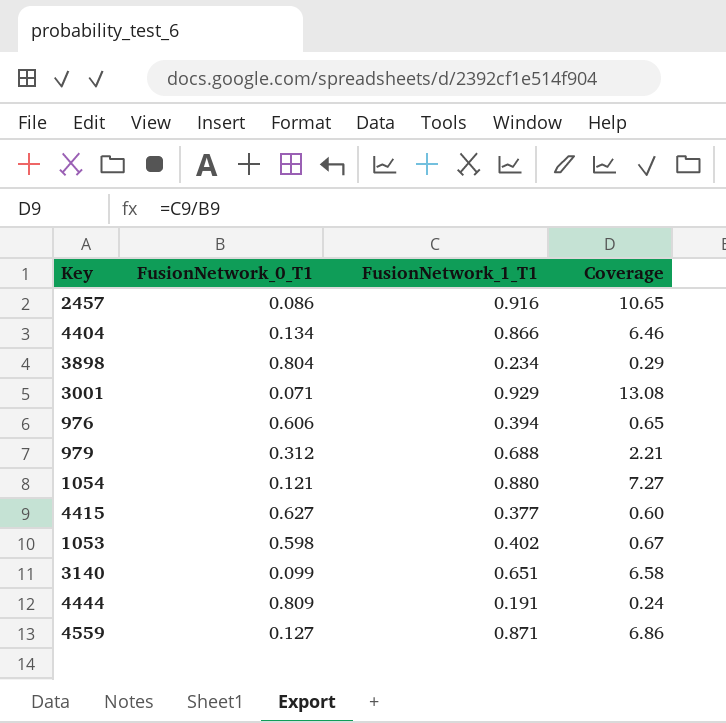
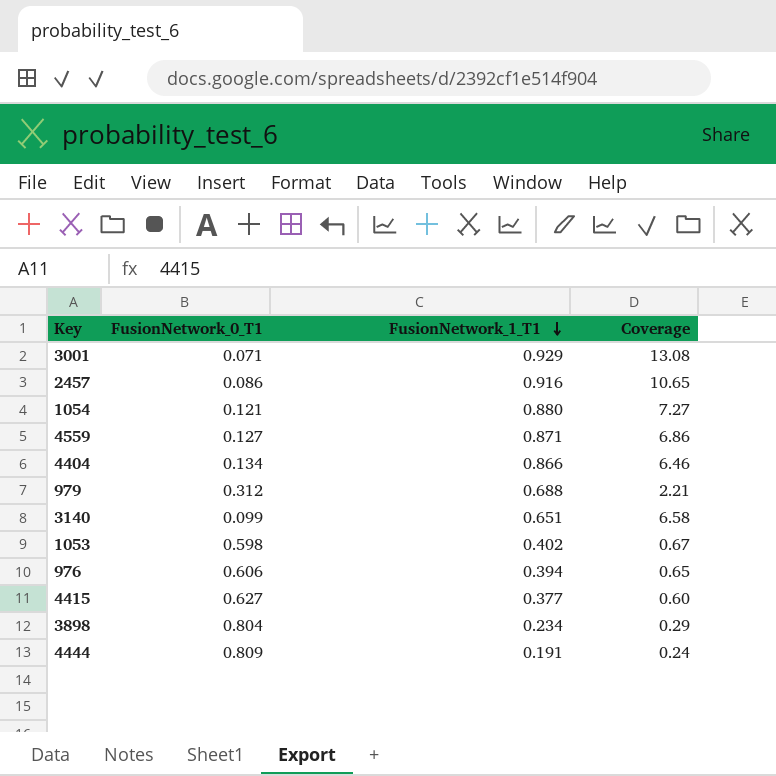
row order: none -> FusionNetwork_1_T1 descending

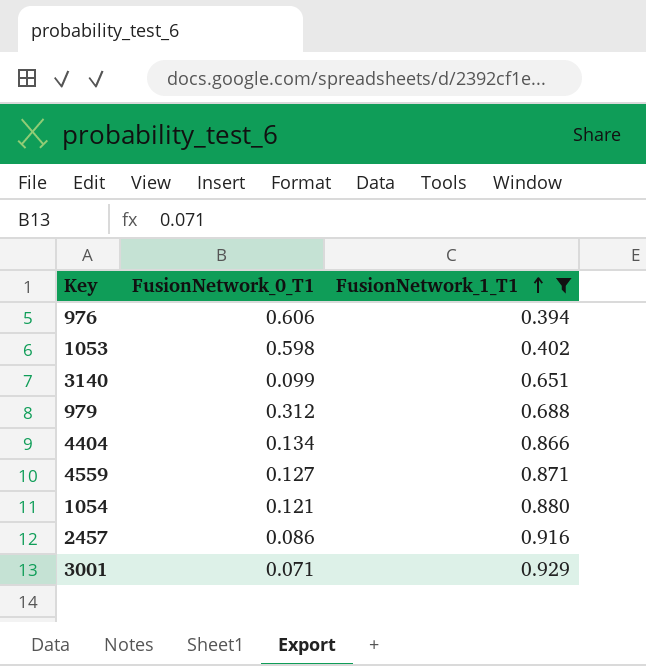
filter: none -> FusionNetwork_1_T1 >= 0.394
row order: FusionNetwork_1_T1 descending -> FusionNetwork_1_T1 ascending
column Coverage | formula: [FusionNetwork_1_T1] / [FusionNetwork_0_T1] -> none

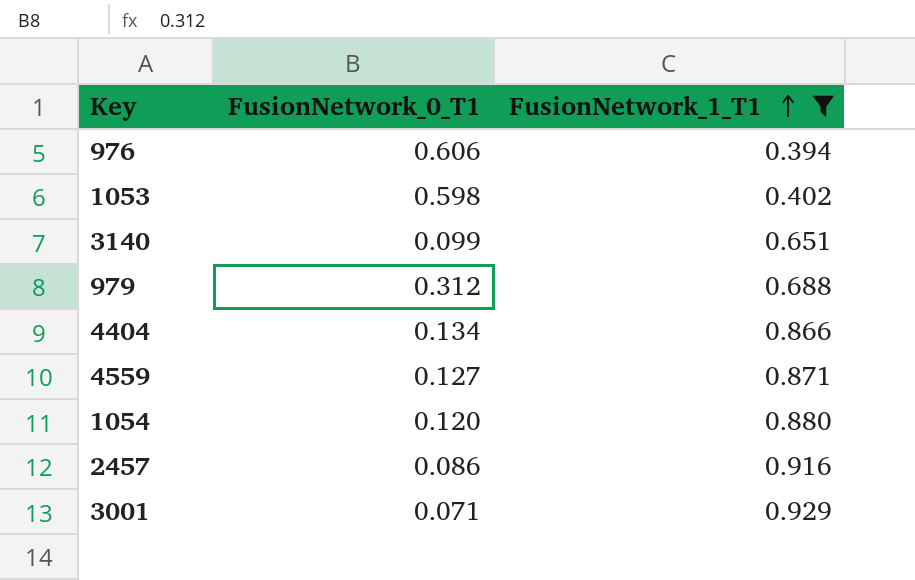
1054 | FusionNetwork_0_T1: 0.121 -> 0.120

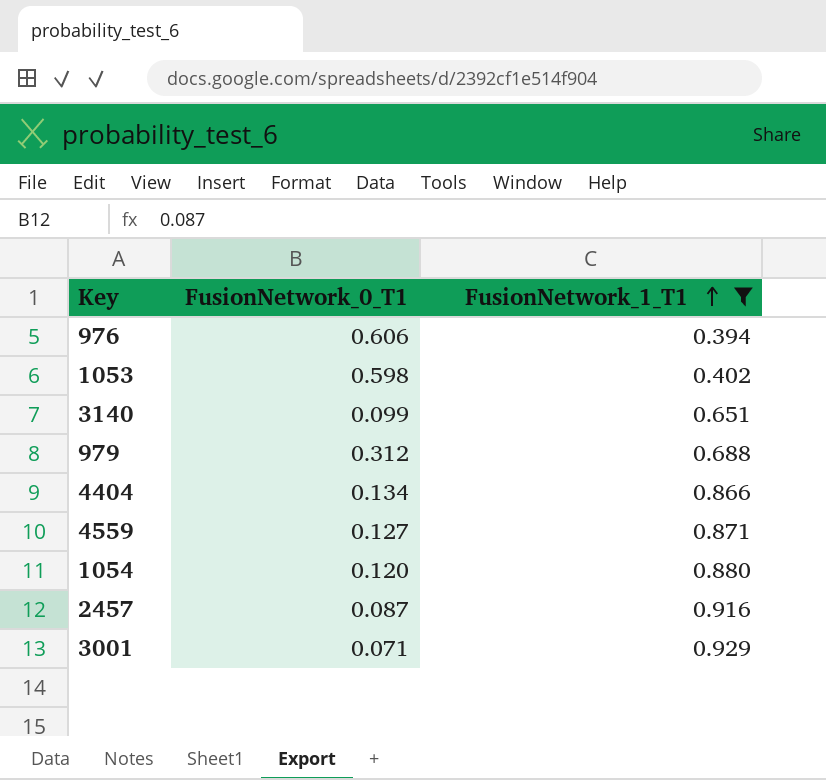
2457 | FusionNetwork_0_T1: 0.086 -> 0.087

